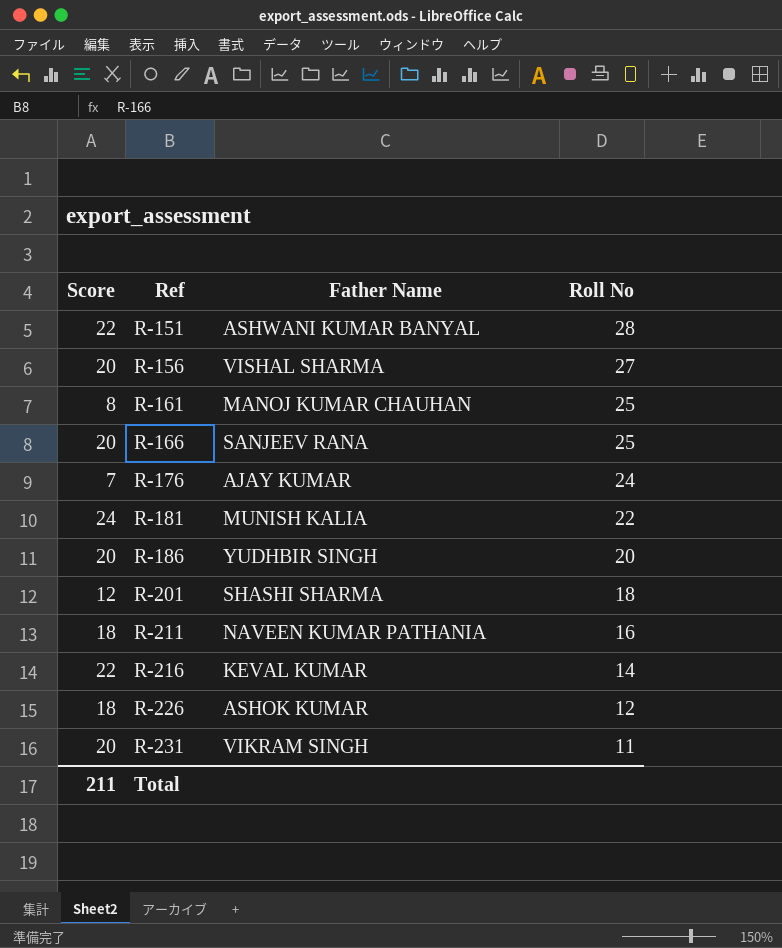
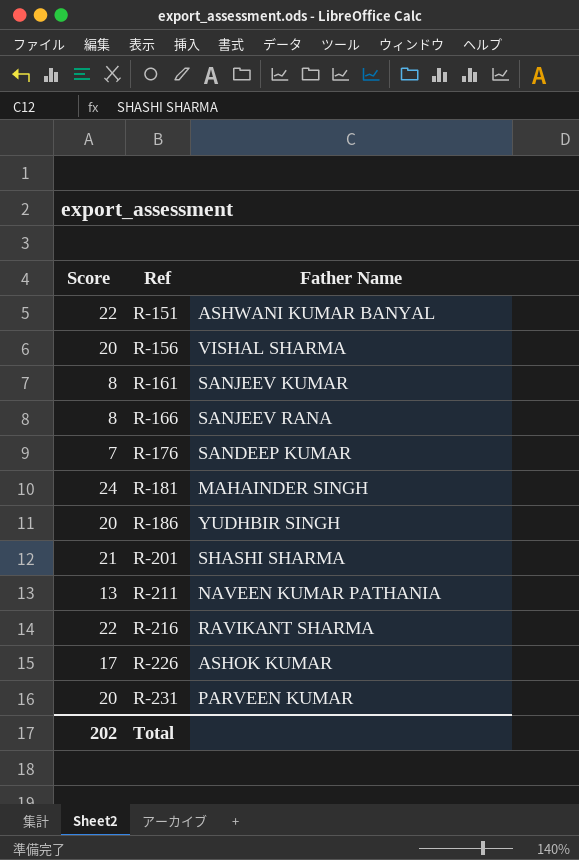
column Roll No | position: 4 -> none
R-161 | Father Name: MANOJ KUMAR CHAUHAN -> SANJEEV KUMAR
R-166 | Score: 20 -> 8
R-176 | Father Name: AJAY KUMAR -> SANDEEP KUMAR
R-181 | Father Name: MUNISH KALIA -> MAHAINDER SINGH
R-201 | Score: 12 -> 21
R-211 | Score: 18 -> 13
R-216 | Father Name: KEVAL KUMAR -> RAVIKANT SHARMA
R-226 | Score: 18 -> 17
R-231 | Father Name: VIKRAM SINGH -> PARVEEN KUMAR
Total | Score: 211 -> 202

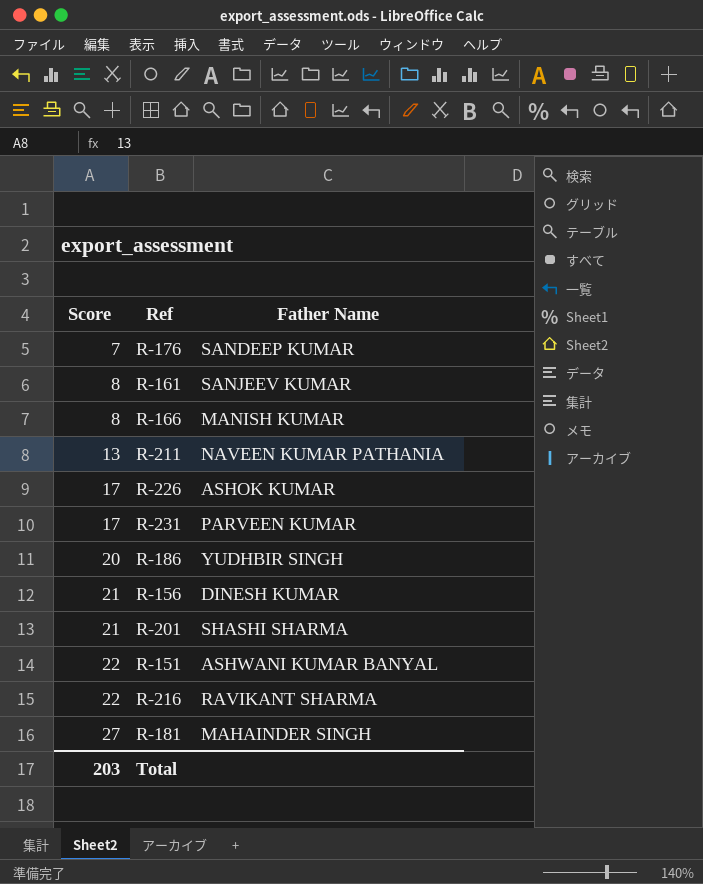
row order: Ref ascending -> Score ascending
R-166 | Father Name: SANJEEV RANA -> MANISH KUMAR
R-231 | Score: 20 -> 17
R-156 | Score: 20 -> 21
R-156 | Father Name: VISHAL SHARMA -> DINESH KUMAR
R-181 | Score: 24 -> 27
Total | Score: 202 -> 203

